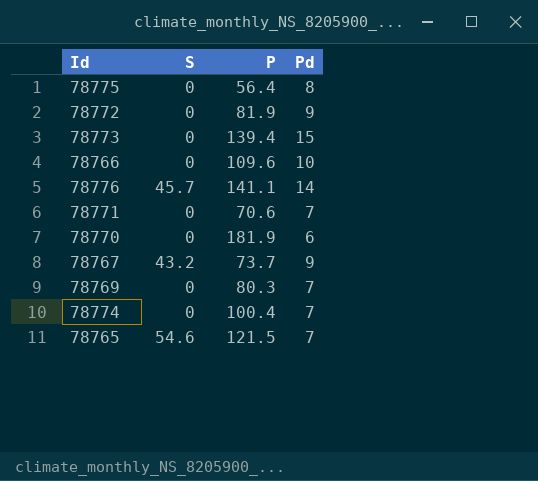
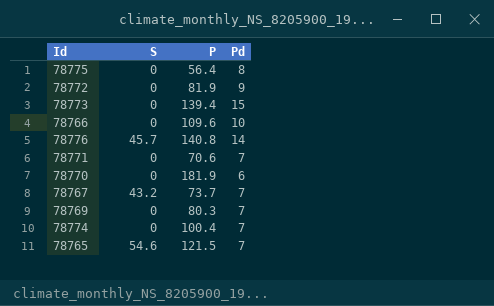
78776 | P: 141.1 -> 140.8
78767 | Pd: 9 -> 7

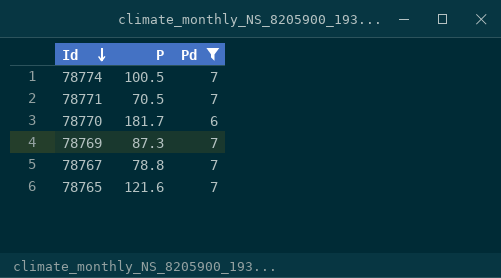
filter: none -> Pd <= 7
row order: none -> Id descending
column S | position: 2 -> none
78774 | P: 100.4 -> 100.5
78771 | P: 70.6 -> 70.5
78770 | P: 181.9 -> 181.7
78769 | P: 80.3 -> 87.3
78767 | P: 73.7 -> 78.8
78765 | P: 121.5 -> 121.6

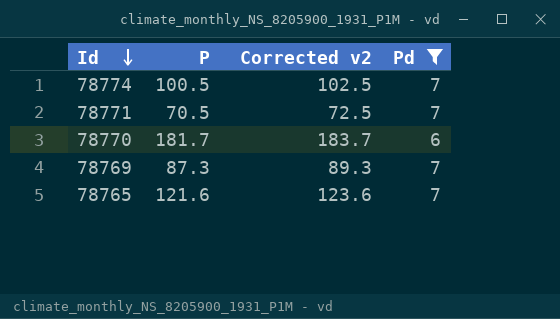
column Corrected v2 | formula: none -> [P] + 2
row 78767: 78.8 | 7 -> none

